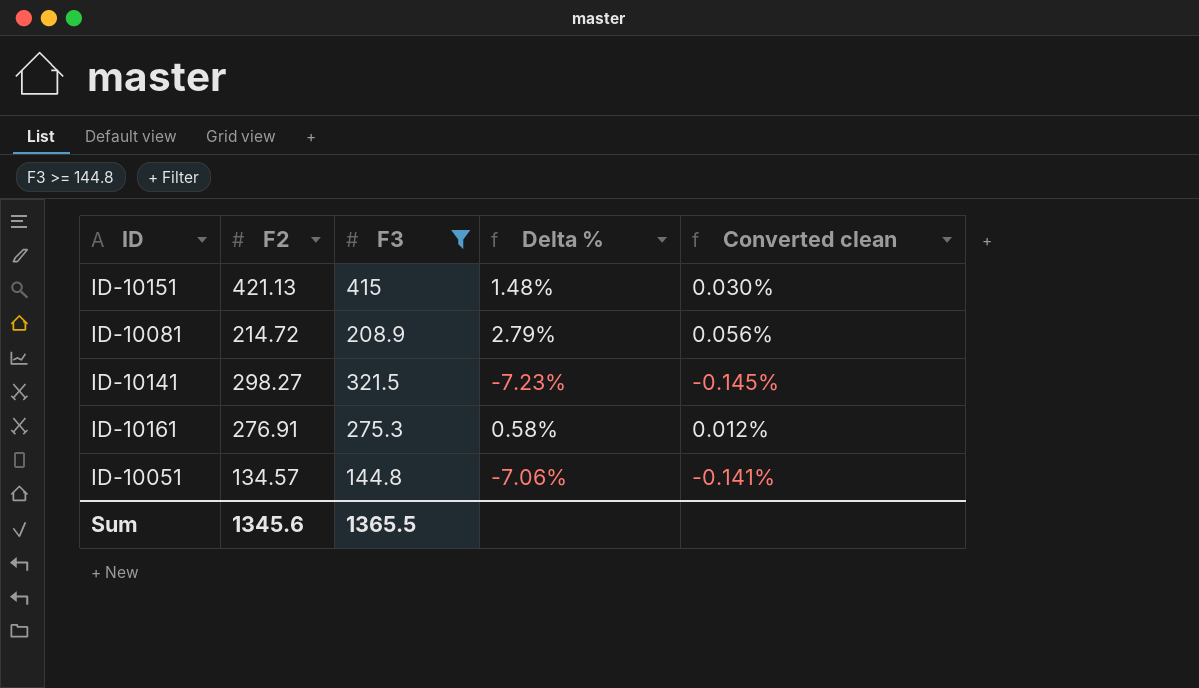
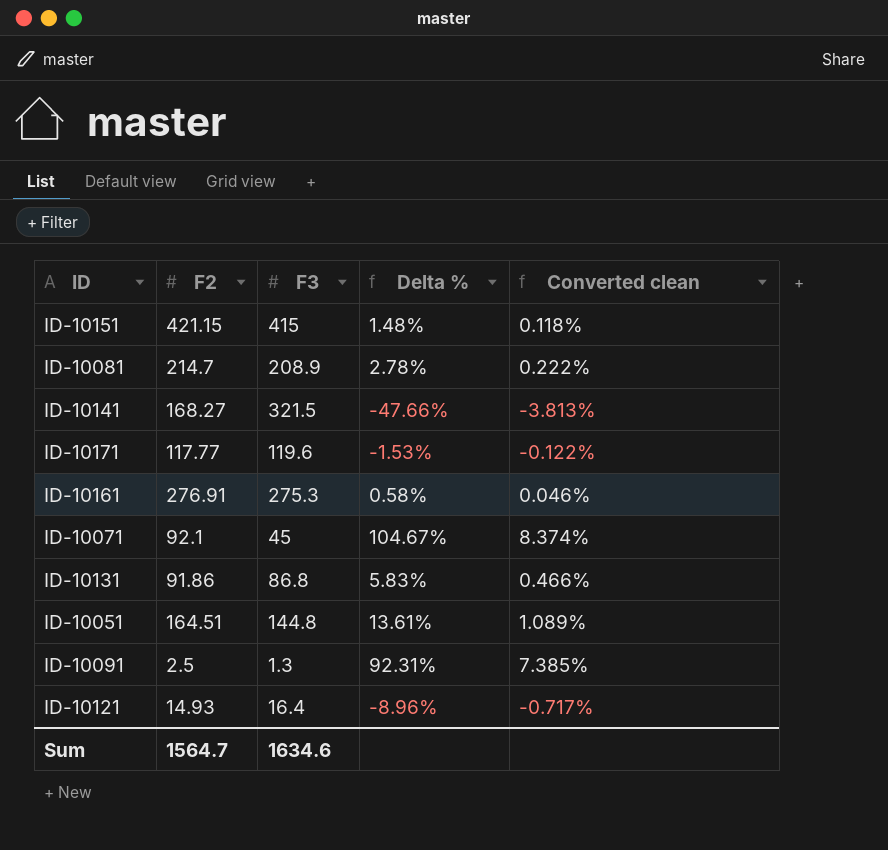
filter: F3 >= 144.8 -> none
column Converted clean | formula: [Delta %] * 0.02 -> [Delta %] * 0.08
ID-10151 | F2: 421.13 -> 421.15
ID-10081 | F2: 214.72 -> 214.7
ID-10081 | Delta %: 2.79% -> 2.78%
ID-10141 | F2: 298.27 -> 168.27
ID-10141 | Delta %: -7.23% -> -47.66%
ID-10051 | F2: 134.57 -> 164.51
ID-10051 | Delta %: -7.06% -> 13.61%
Sum | F2: 1345.6 -> 1564.7
Sum | F3: 1365.5 -> 1634.6

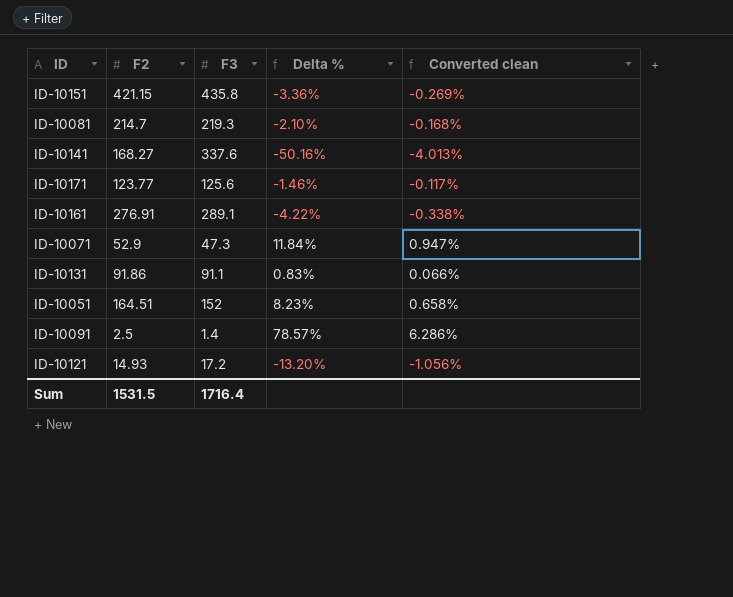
ID-10151 | F3: 415 -> 435.8
ID-10151 | Delta %: 1.48% -> -3.36%
ID-10151 | Converted clean: 0.118% -> -0.269%
ID-10081 | F3: 208.9 -> 219.3
ID-10081 | Delta %: 2.78% -> -2.10%
ID-10081 | Converted clean: 0.222% -> -0.168%
ID-10141 | F3: 321.5 -> 337.6
ID-10141 | Delta %: -47.66% -> -50.16%
ID-10141 | Converted clean: -3.813% -> -4.013%
ID-10171 | F2: 117.77 -> 123.77
ID-10171 | F3: 119.6 -> 125.6
ID-10171 | Delta %: -1.53% -> -1.46%
ID-10171 | Converted clean: -0.122% -> -0.117%
ID-10161 | F3: 275.3 -> 289.1
ID-10161 | Delta %: 0.58% -> -4.22%
ID-10161 | Converted clean: 0.046% -> -0.338%
ID-10071 | F2: 92.1 -> 52.9
ID-10071 | F3: 45 -> 47.3
ID-10071 | Delta %: 104.67% -> 11.84%
ID-10071 | Converted clean: 8.374% -> 0.947%
ID-10131 | F3: 86.8 -> 91.1
ID-10131 | Delta %: 5.83% -> 0.83%
ID-10131 | Converted clean: 0.466% -> 0.066%
ID-10051 | F3: 144.8 -> 152
ID-10051 | Delta %: 13.61% -> 8.23%
ID-10051 | Converted clean: 1.089% -> 0.658%
ID-10091 | F3: 1.3 -> 1.4
ID-10091 | Delta %: 92.31% -> 78.57%
ID-10091 | Converted clean: 7.385% -> 6.286%
ID-10121 | F3: 16.4 -> 17.2
ID-10121 | Delta %: -8.96% -> -13.20%
ID-10121 | Converted clean: -0.717% -> -1.056%
Sum | F2: 1564.7 -> 1531.5
Sum | F3: 1634.6 -> 1716.4

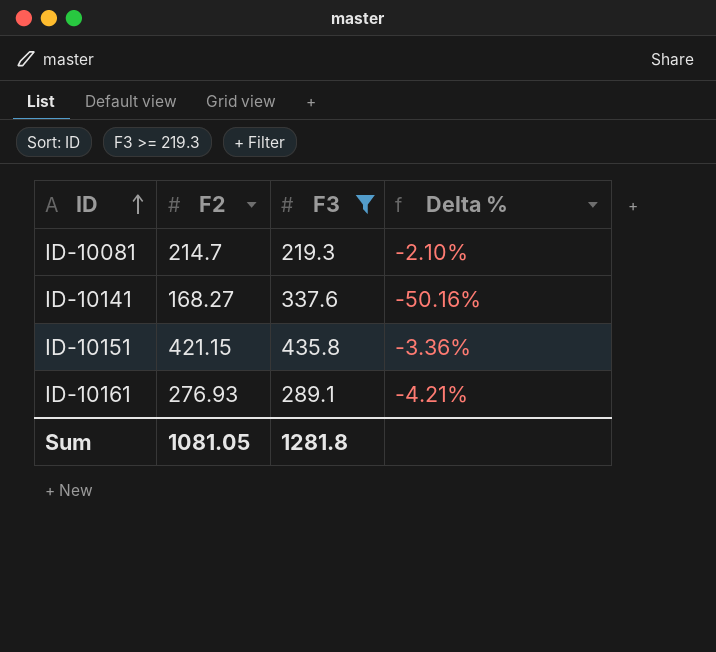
filter: none -> F3 >= 219.3
row order: none -> ID ascending
column Converted clean | formula: [Delta %] * 0.08 -> none
ID-10161 | F2: 276.91 -> 276.93
ID-10161 | Delta %: -4.22% -> -4.21%
Sum | F2: 1531.5 -> 1081.05
Sum | F3: 1716.4 -> 1281.8

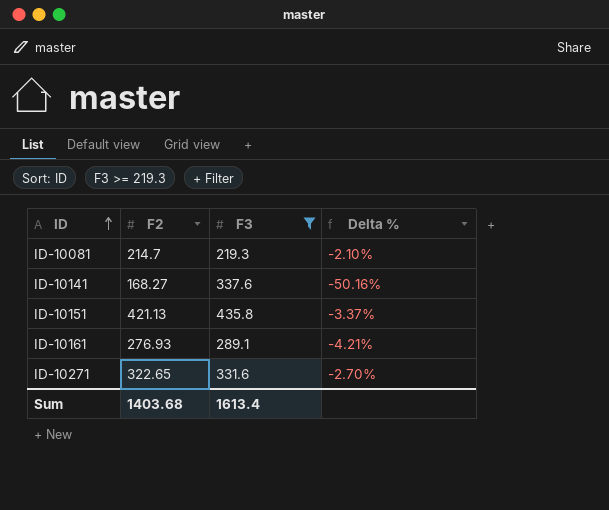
ID-10151 | F2: 421.15 -> 421.13
ID-10151 | Delta %: -3.36% -> -3.37%
row ID-10271: none -> 322.65 | 331.6 | -2.70%
Sum | F2: 1081.05 -> 1403.68
Sum | F3: 1281.8 -> 1613.4

